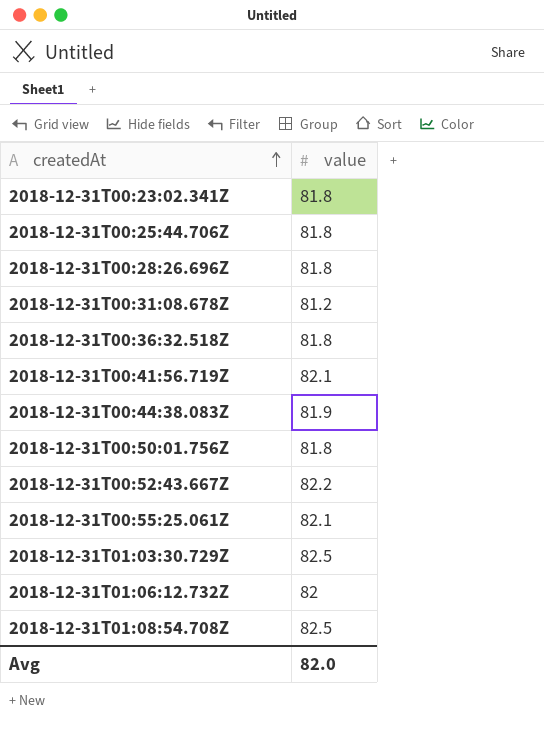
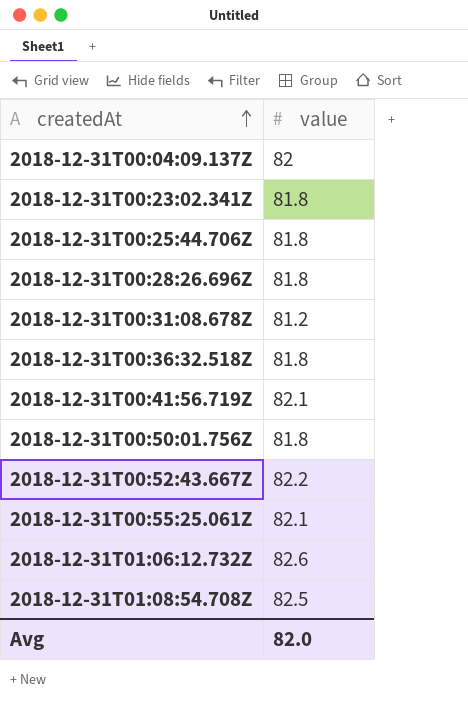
row 2018-12-31T00:44:38.083Z: 81.9 -> none
row 2018-12-31T01:03:30.729Z: 82.5 -> none
row 2018-12-31T00:04:09.137Z: none -> 82
2018-12-31T01:06:12.732Z | value: 82 -> 82.6

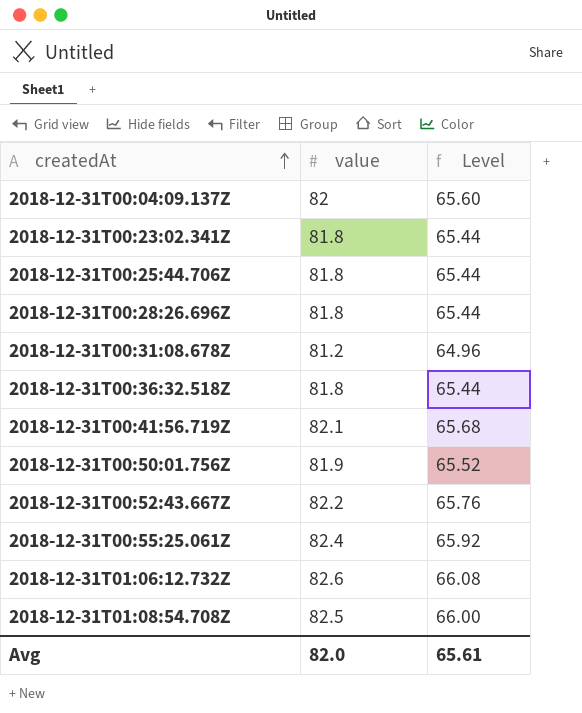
column Level | formula: none -> [value] * 0.8
2018-12-31T00:50:01.756Z | value: 81.8 -> 81.9
2018-12-31T00:55:25.061Z | value: 82.1 -> 82.4

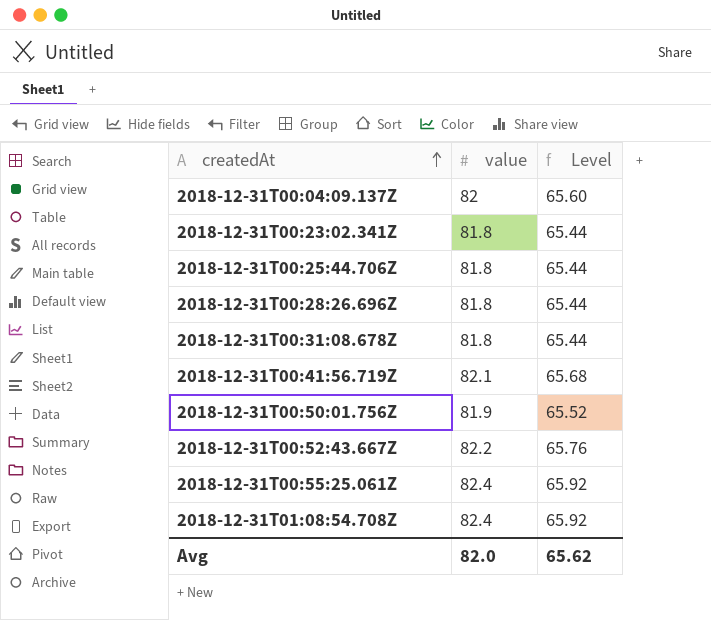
row 2018-12-31T00:36:32.518Z: 81.8 | 65.44 -> none
row 2018-12-31T01:06:12.732Z: 82.6 | 66.08 -> none
2018-12-31T00:31:08.678Z | value: 81.2 -> 81.8
2018-12-31T00:31:08.678Z | Level: 64.96 -> 65.44
2018-12-31T01:08:54.708Z | value: 82.5 -> 82.4
2018-12-31T01:08:54.708Z | Level: 66.00 -> 65.92
Avg | Level: 65.61 -> 65.62

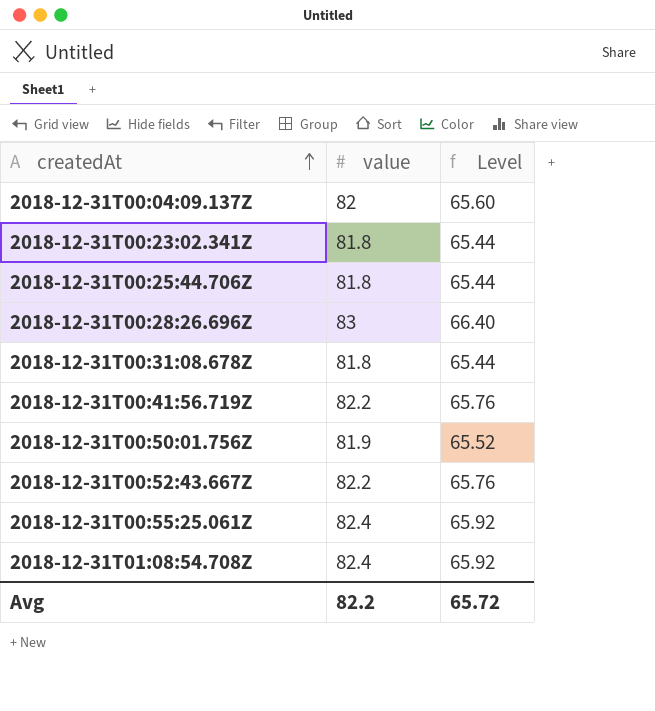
2018-12-31T00:28:26.696Z | value: 81.8 -> 83
2018-12-31T00:28:26.696Z | Level: 65.44 -> 66.40
2018-12-31T00:41:56.719Z | value: 82.1 -> 82.2
2018-12-31T00:41:56.719Z | Level: 65.68 -> 65.76
Avg | value: 82.0 -> 82.2
Avg | Level: 65.62 -> 65.72

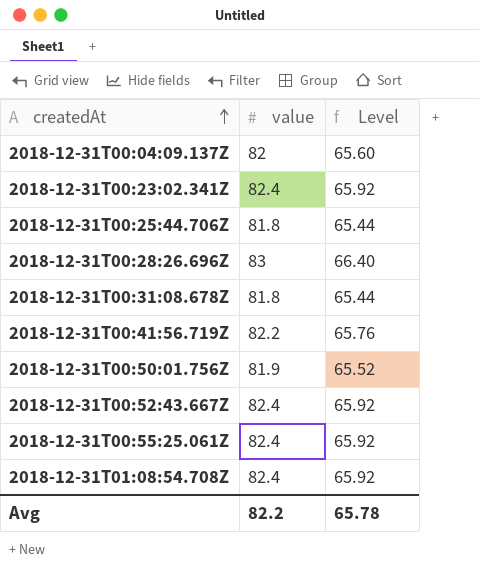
2018-12-31T00:23:02.341Z | value: 81.8 -> 82.4
2018-12-31T00:23:02.341Z | Level: 65.44 -> 65.92
2018-12-31T00:52:43.667Z | value: 82.2 -> 82.4
2018-12-31T00:52:43.667Z | Level: 65.76 -> 65.92
Avg | Level: 65.72 -> 65.78

